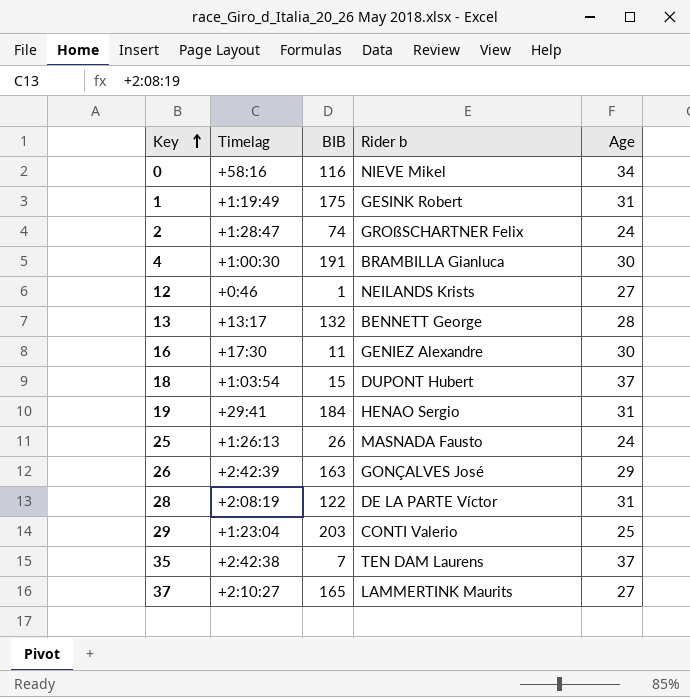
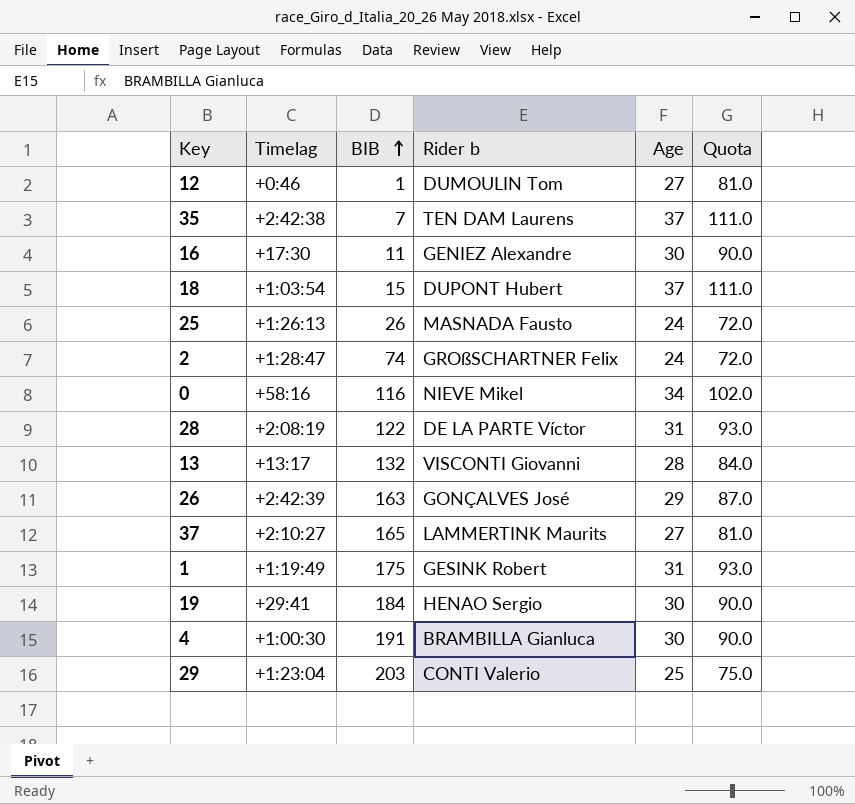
row order: Key ascending -> BIB ascending
column Quota | formula: none -> [Age] * 3
12 | Rider b: NEILANDS Krists -> DUMOULIN Tom
13 | Rider b: BENNETT George -> VISCONTI Giovanni
19 | Age: 31 -> 30

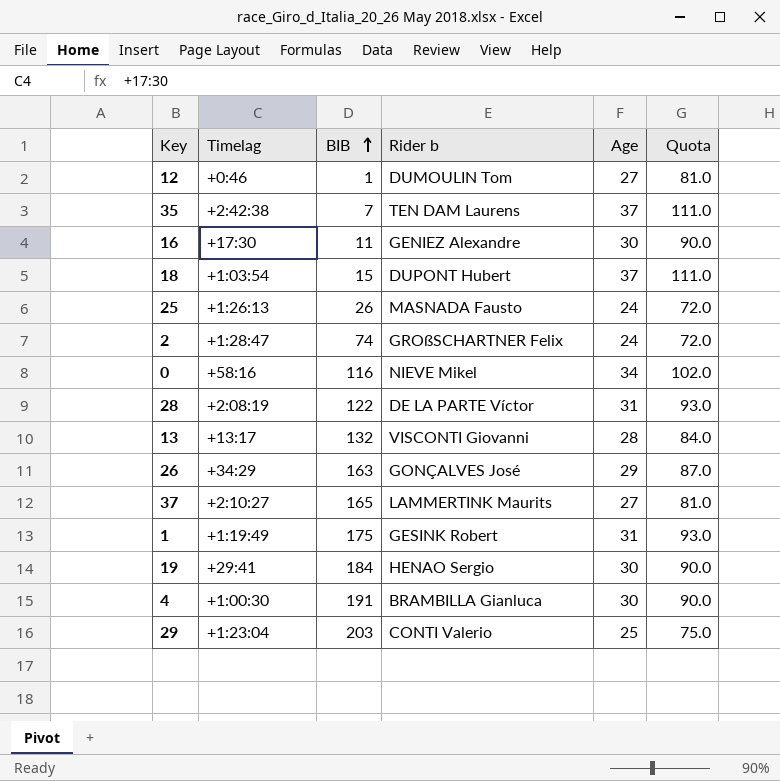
26 | Timelag: +2:42:39 -> +34:29

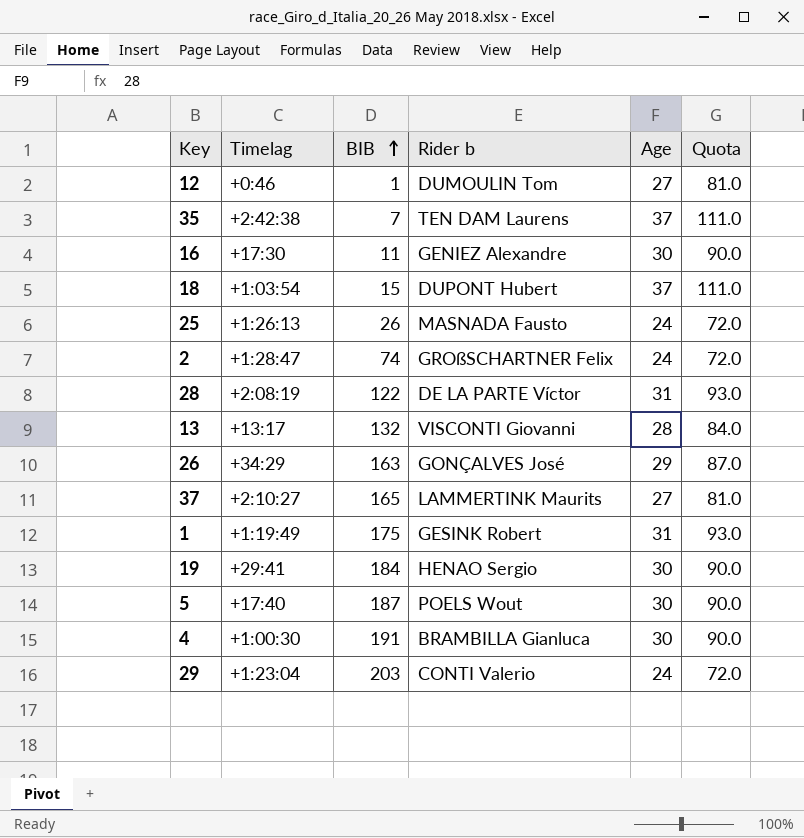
row 0: +58:16 | 116 | NIEVE Mikel | 34 | 102.0 -> none
row 5: none -> +17:40 | 187 | POELS Wout | 30 | 90.0
29 | Age: 25 -> 24
29 | Quota: 75.0 -> 72.0

